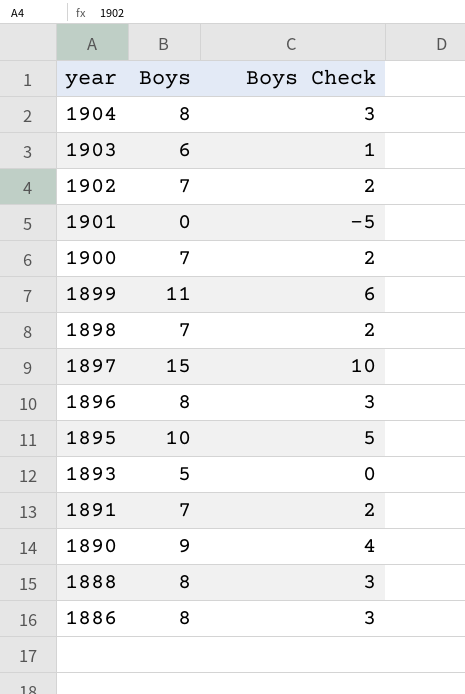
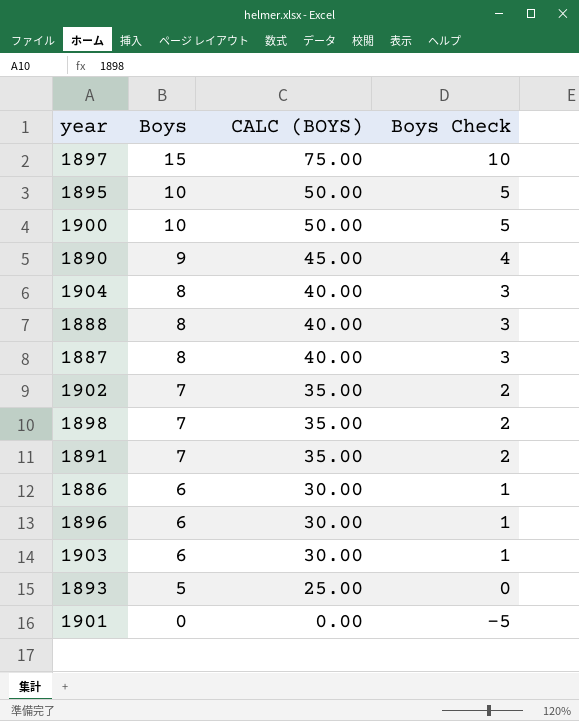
row order: year descending -> Boys descending
column CALC (BOYS) | formula: none -> [Boys] * 5
row 1899: 11 | 6 -> none
1900 | Boys: 7 -> 10
1900 | Boys Check: 2 -> 5
row 1887: none -> 8 | 40.00 | 3
1886 | Boys: 8 -> 6
1886 | Boys Check: 3 -> 1
1896 | Boys: 8 -> 6
1896 | Boys Check: 3 -> 1

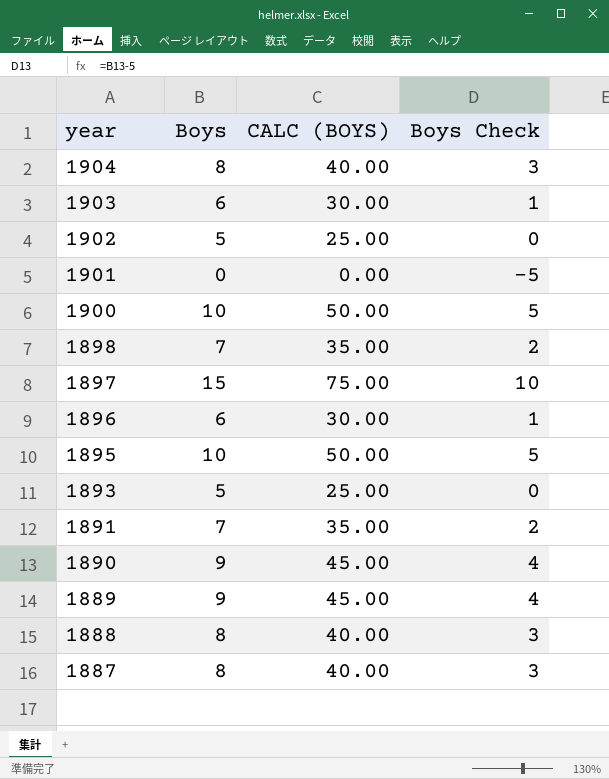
row order: Boys descending -> year descending
row 1886: 6 | 30.00 | 1 -> none
1902 | Boys: 7 -> 5
1902 | CALC (BOYS): 35.00 -> 25.00
1902 | Boys Check: 2 -> 0
row 1889: none -> 9 | 45.00 | 4

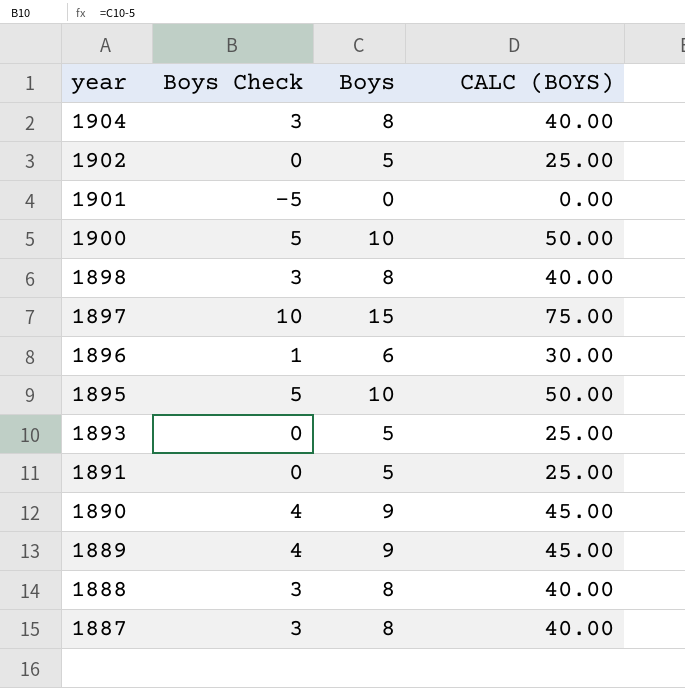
column Boys Check | position: 4 -> 2
row 1903: 6 | 30.00 | 1 -> none
1898 | Boys Check: 2 -> 3
1898 | Boys: 7 -> 8
1898 | CALC (BOYS): 35.00 -> 40.00
1891 | Boys Check: 2 -> 0
1891 | Boys: 7 -> 5
1891 | CALC (BOYS): 35.00 -> 25.00

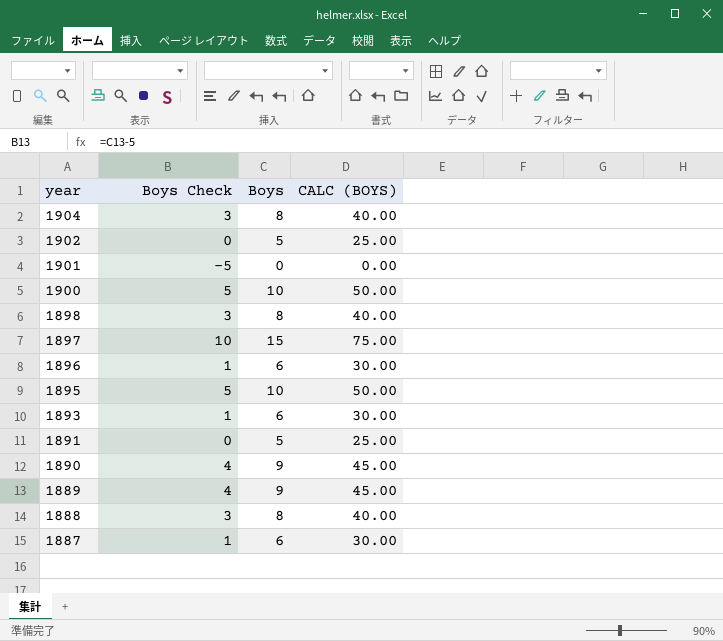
1893 | Boys Check: 0 -> 1
1893 | Boys: 5 -> 6
1893 | CALC (BOYS): 25.00 -> 30.00
1887 | Boys Check: 3 -> 1
1887 | Boys: 8 -> 6
1887 | CALC (BOYS): 40.00 -> 30.00

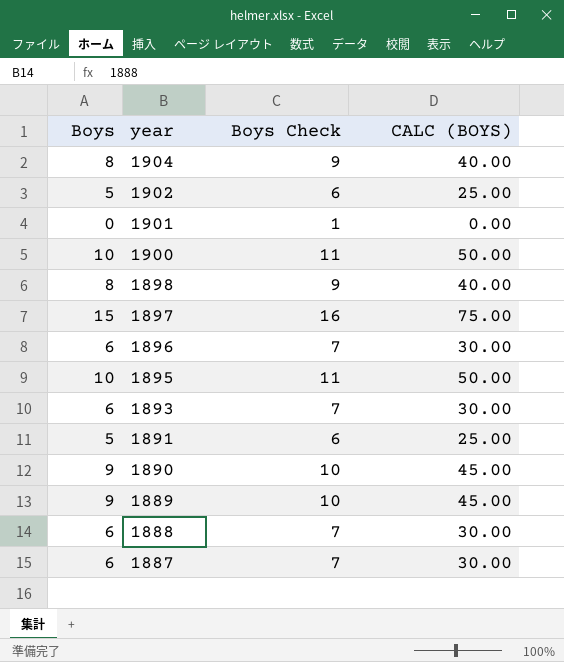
column Boys | position: 3 -> 1
column Boys Check | formula: [Boys] - 5 -> [Boys] + 1
1888 | Boys: 8 -> 6
1888 | CALC (BOYS): 40.00 -> 30.00

